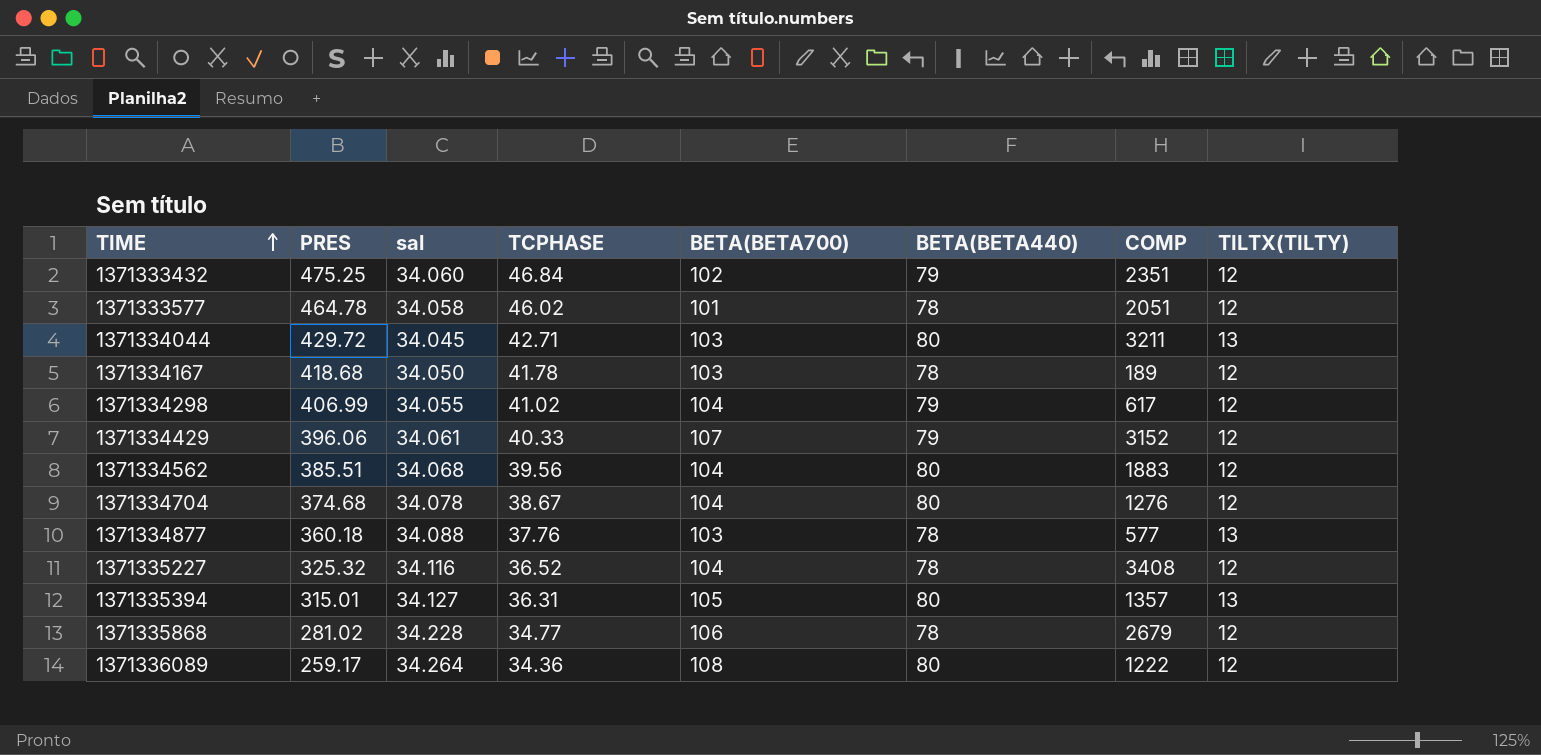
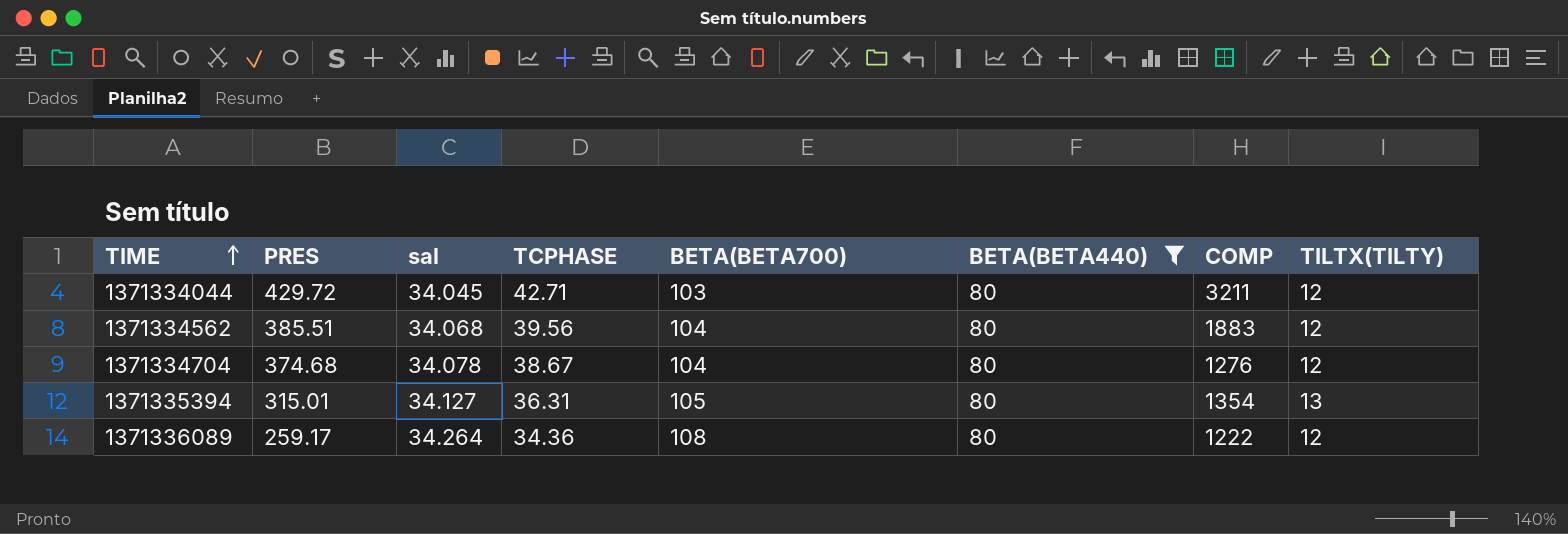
filter: none -> BETA(BETA440) = 80
1371334044 | TILTX(TILTY): 13 -> 12
1371335394 | COMP: 1357 -> 1354

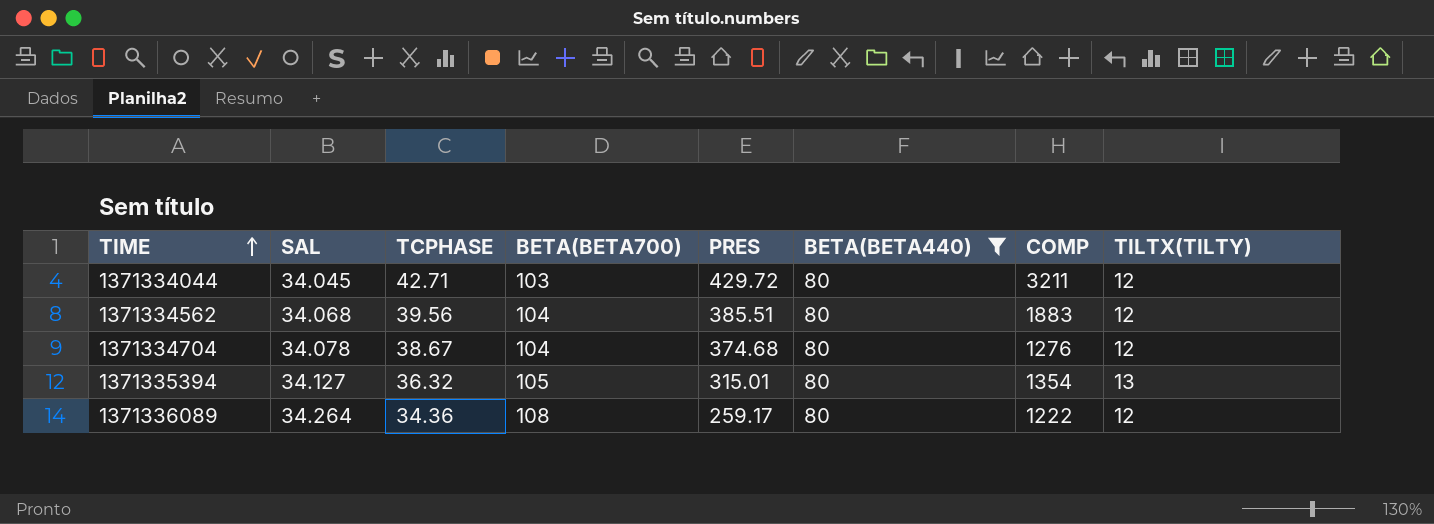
column name: sal -> SAL
column PRES | position: 2 -> 5
1371335394 | TCPHASE: 36.31 -> 36.32

